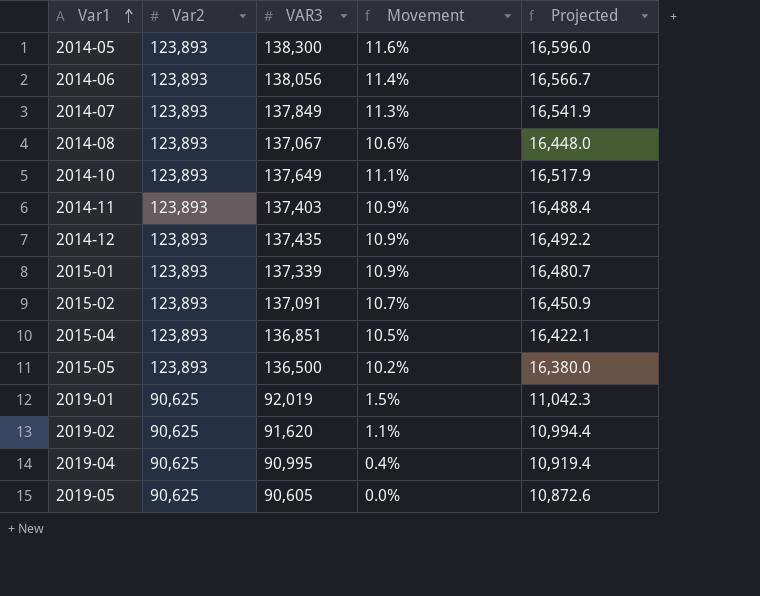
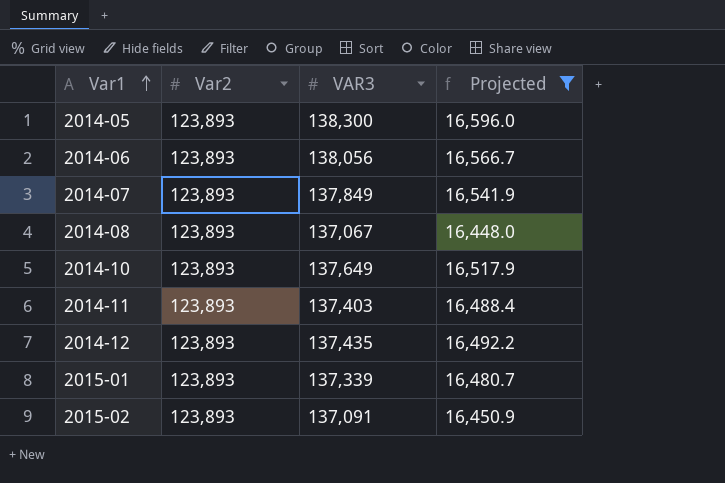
filter: none -> Projected >= 16,448.0
column Movement | formula: ([VAR3] - [Var2]) / [Var2] -> none

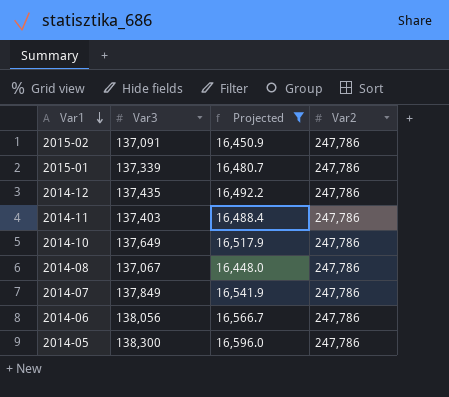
row order: Var1 ascending -> Var1 descending
column name: VAR3 -> Var3
column Var2 | position: 2 -> 4
2015-02 | Var2: 123,893 -> 247,786
2015-01 | Var2: 123,893 -> 247,786
2014-12 | Var2: 123,893 -> 247,786
2014-11 | Var2: 123,893 -> 247,786
2014-10 | Var2: 123,893 -> 247,786
2014-08 | Var2: 123,893 -> 247,786
2014-07 | Var2: 123,893 -> 247,786
2014-06 | Var2: 123,893 -> 247,786
2014-05 | Var2: 123,893 -> 247,786

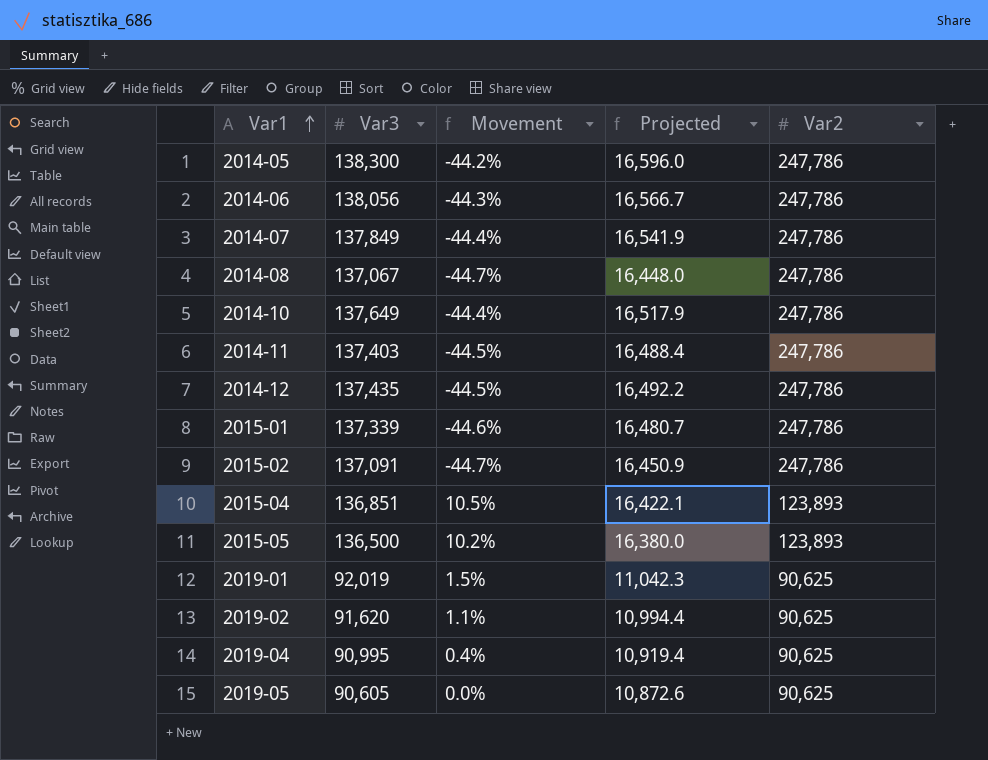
filter: Projected >= 16,448.0 -> none
row order: Var1 descending -> Var1 ascending
column Movement | formula: none -> ([Var3] - [Var2]) / [Var2]

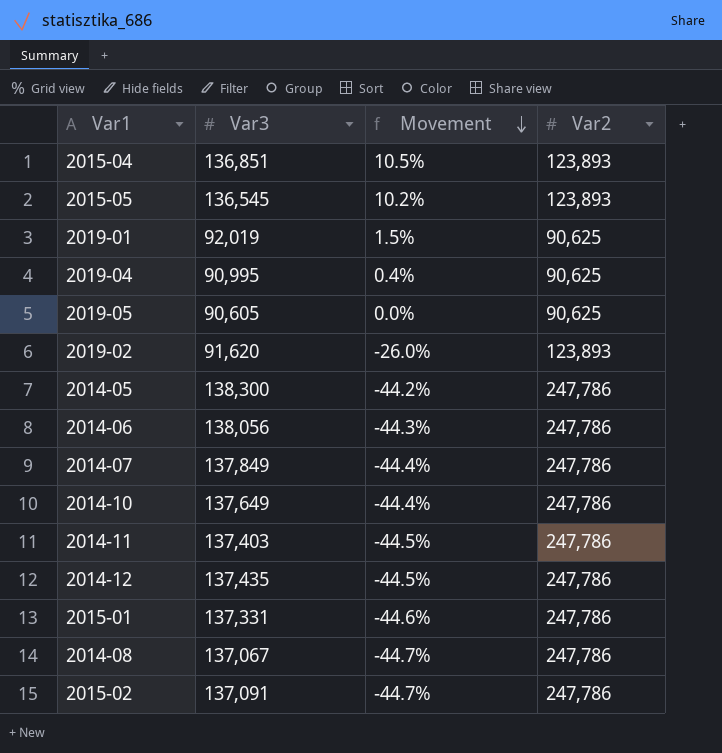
row order: Var1 ascending -> Movement descending
column Projected | formula: [Var3] * 0.12 -> none
2015-05 | Var3: 136,500 -> 136,545
2019-02 | Movement: 1.1% -> -26.0%
2019-02 | Var2: 90,625 -> 123,893
2015-01 | Var3: 137,339 -> 137,331

